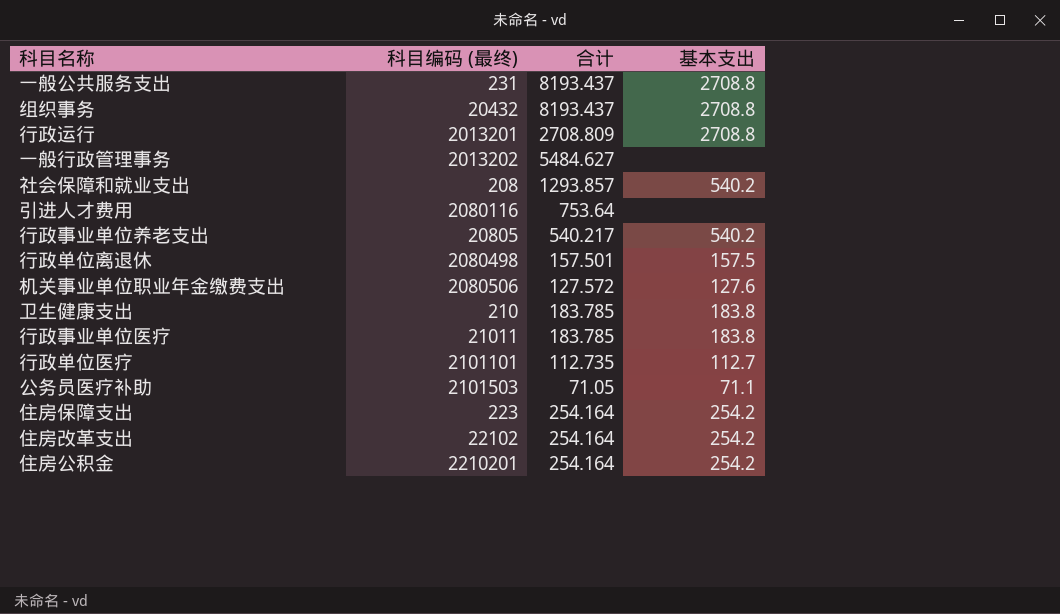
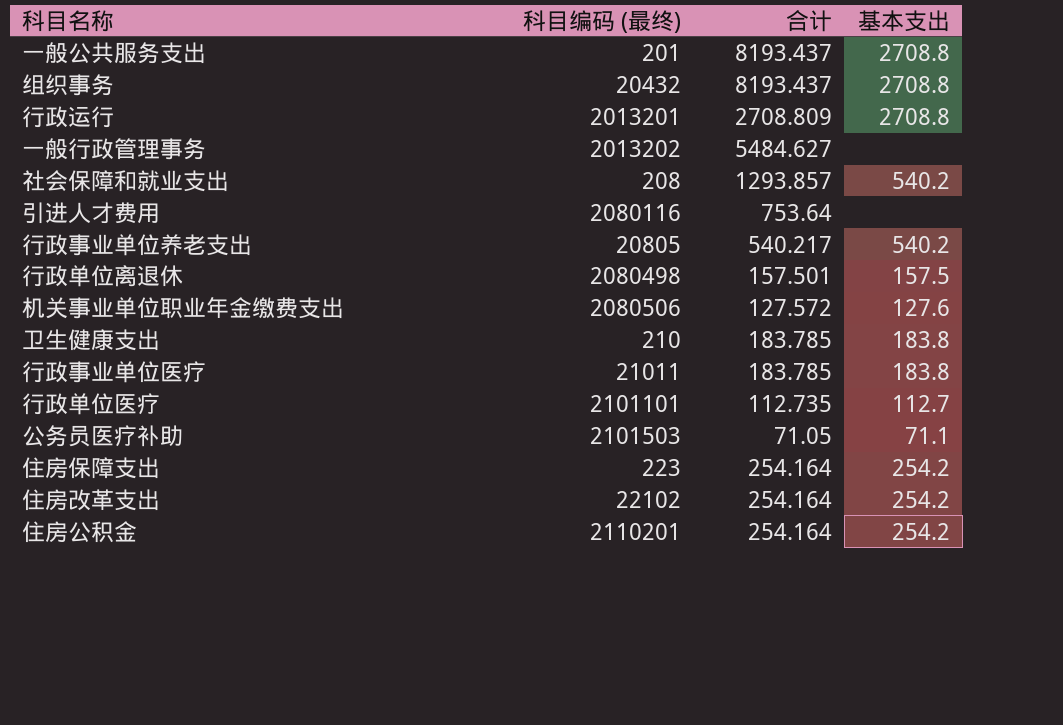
一般公共服务支出 | 科目编码 (最终): 231 -> 201
住房公积金 | 科目编码 (最终): 2210201 -> 2110201

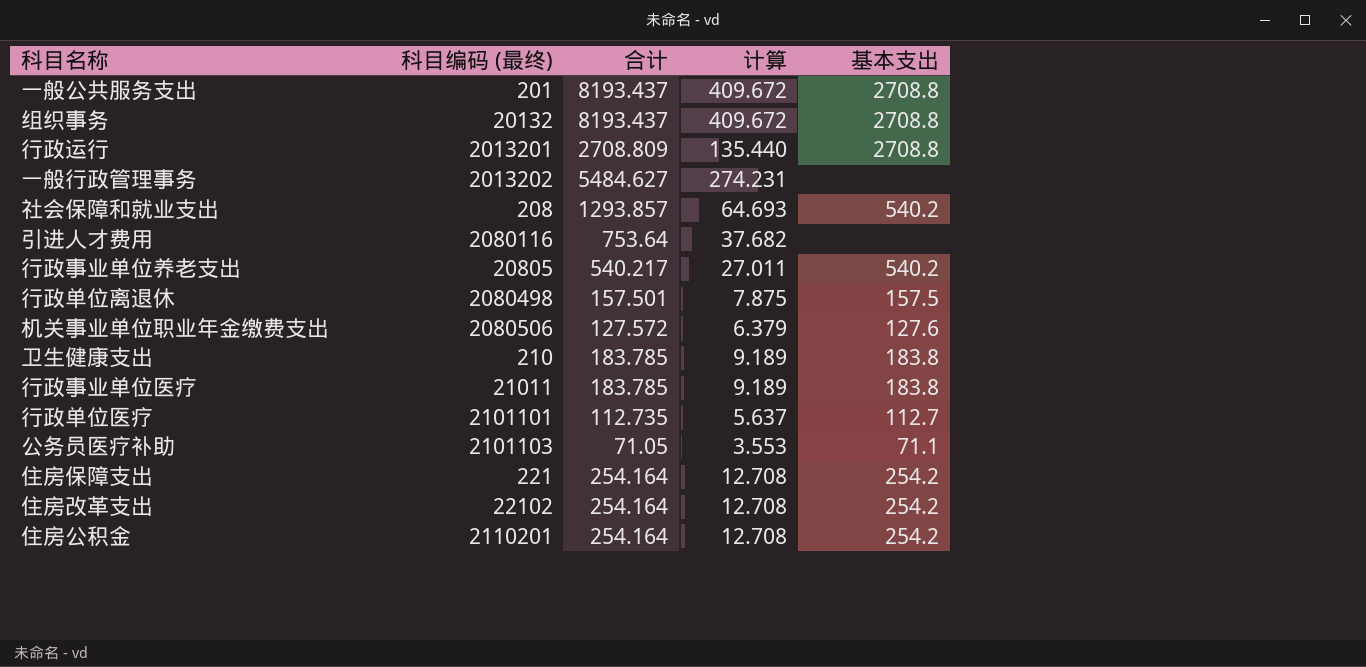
column 计算 | formula: none -> [合计] * 0.05
组织事务 | 科目编码 (最终): 20432 -> 20132
公务员医疗补助 | 科目编码 (最终): 2101503 -> 2101103
住房保障支出 | 科目编码 (最终): 223 -> 221

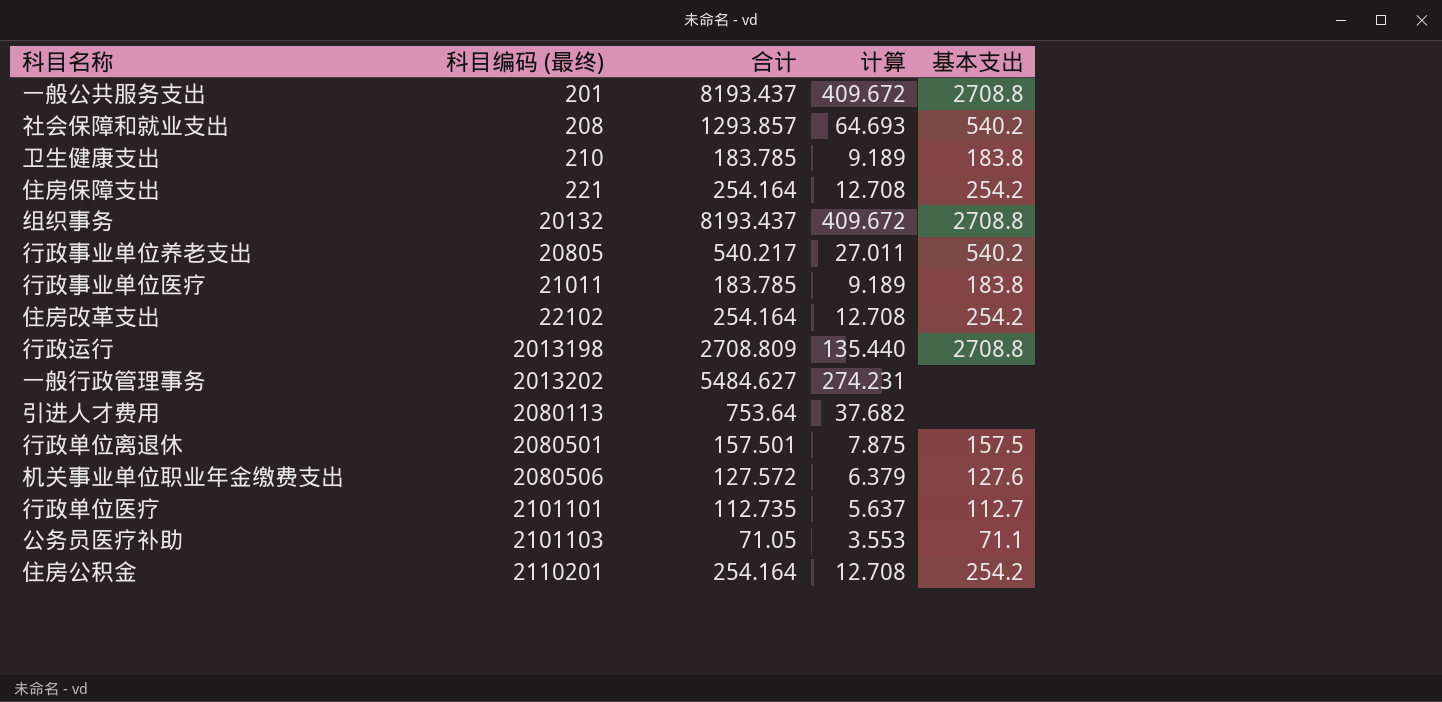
row order: none -> 科目编码 (最终) ascending
行政运行 | 科目编码 (最终): 2013201 -> 2013198
引进人才费用 | 科目编码 (最终): 2080116 -> 2080113
行政单位离退休 | 科目编码 (最终): 2080498 -> 2080501

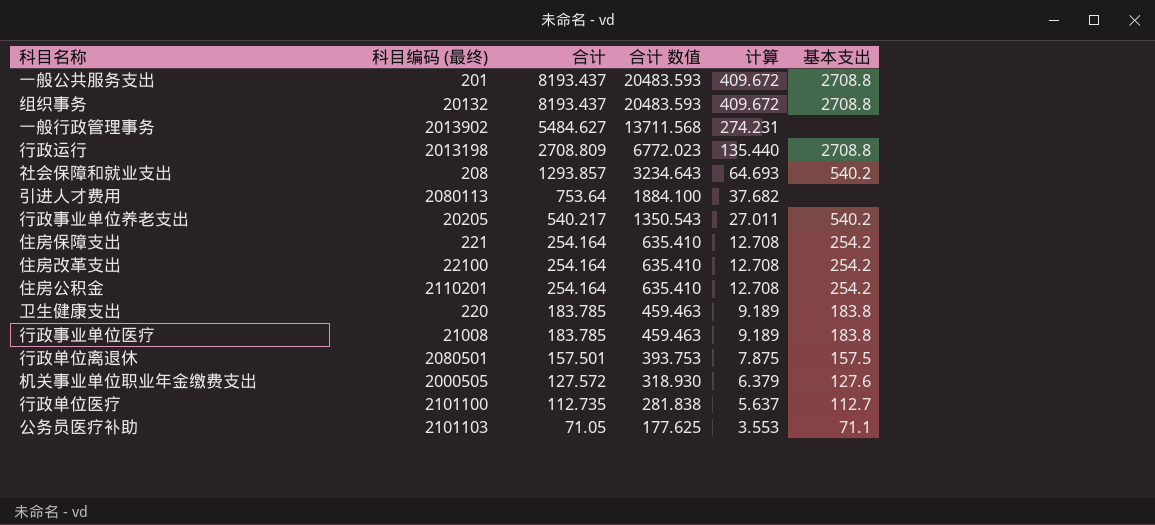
row order: 科目编码 (最终) ascending -> 合计 descending
column 合计 数值 | formula: none -> [合计] * 2.5
一般行政管理事务 | 科目编码 (最终): 2013202 -> 2013902
行政事业单位养老支出 | 科目编码 (最终): 20805 -> 20205
住房改革支出 | 科目编码 (最终): 22102 -> 22100
卫生健康支出 | 科目编码 (最终): 210 -> 220
行政事业单位医疗 | 科目编码 (最终): 21011 -> 21008
机关事业单位职业年金缴费支出 | 科目编码 (最终): 2080506 -> 2000505
行政单位医疗 | 科目编码 (最终): 2101101 -> 2101100

